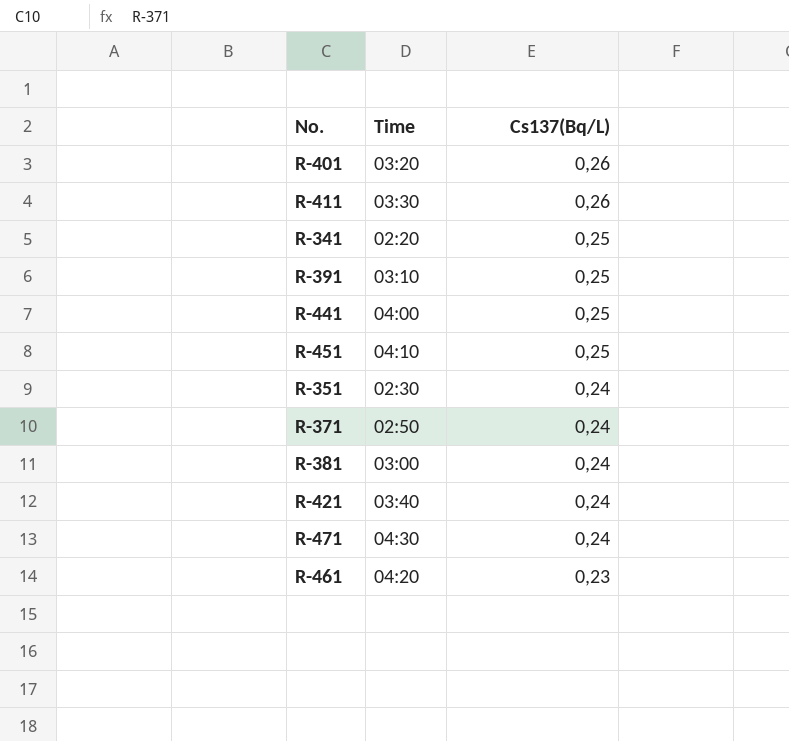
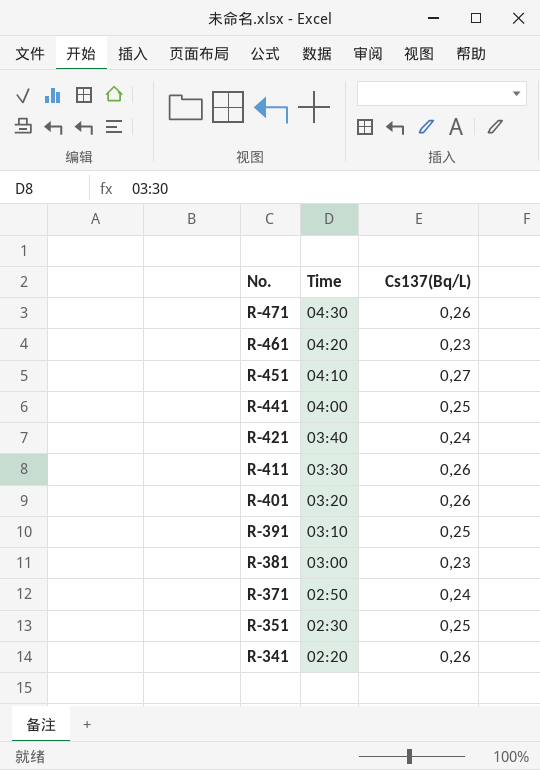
row order: Cs137(Bq/L) descending -> No. descending
R-471 | Cs137(Bq/L): 0,24 -> 0,26
R-451 | Cs137(Bq/L): 0,25 -> 0,27
R-381 | Cs137(Bq/L): 0,24 -> 0,23
R-351 | Cs137(Bq/L): 0,24 -> 0,25
R-341 | Cs137(Bq/L): 0,25 -> 0,26

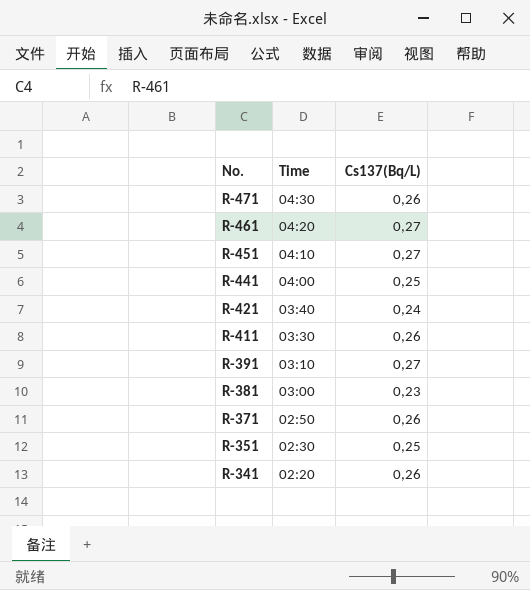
row R-401: 03:20 | 0,26 -> none
R-461 | Cs137(Bq/L): 0,23 -> 0,27
R-391 | Cs137(Bq/L): 0,25 -> 0,27
R-371 | Cs137(Bq/L): 0,24 -> 0,26

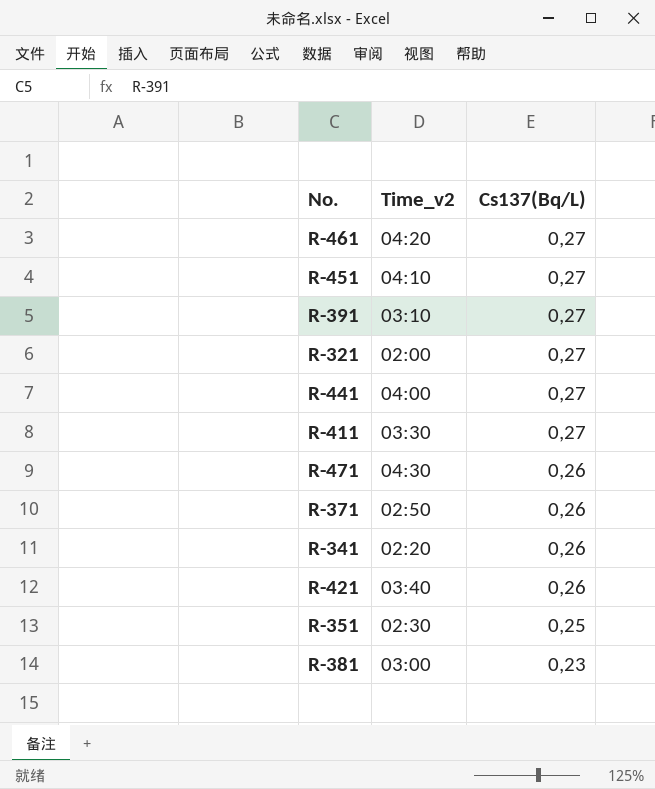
row order: No. descending -> Cs137(Bq/L) descending
column name: Time -> Time_v2
row R-321: none -> 02:00 | 0,27
R-441 | Cs137(Bq/L): 0,25 -> 0,27
R-411 | Cs137(Bq/L): 0,26 -> 0,27
R-421 | Cs137(Bq/L): 0,24 -> 0,26

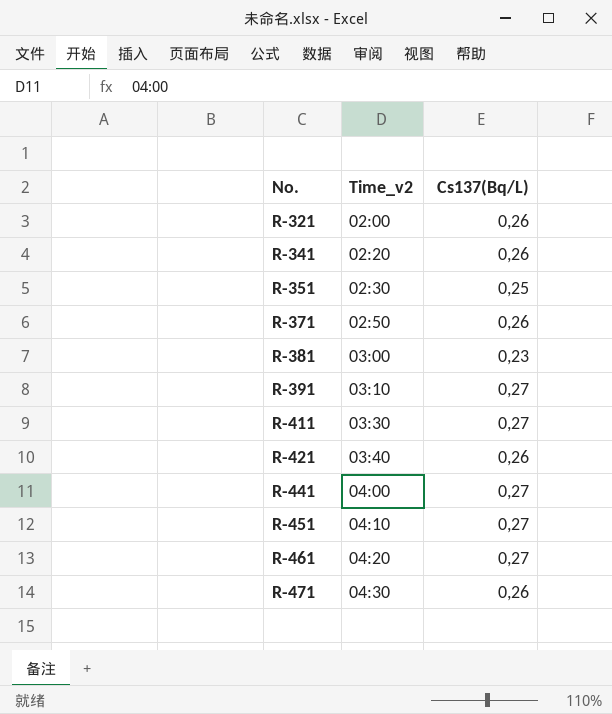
row order: Cs137(Bq/L) descending -> No. ascending
R-321 | Cs137(Bq/L): 0,27 -> 0,26

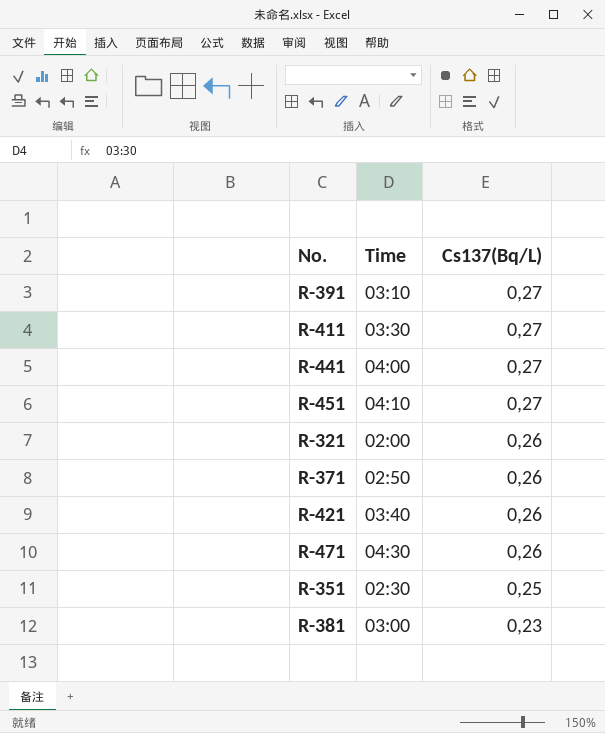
row order: No. ascending -> Cs137(Bq/L) descending
column name: Time_v2 -> Time
row R-341: 02:20 | 0,26 -> none
row R-461: 04:20 | 0,27 -> none

